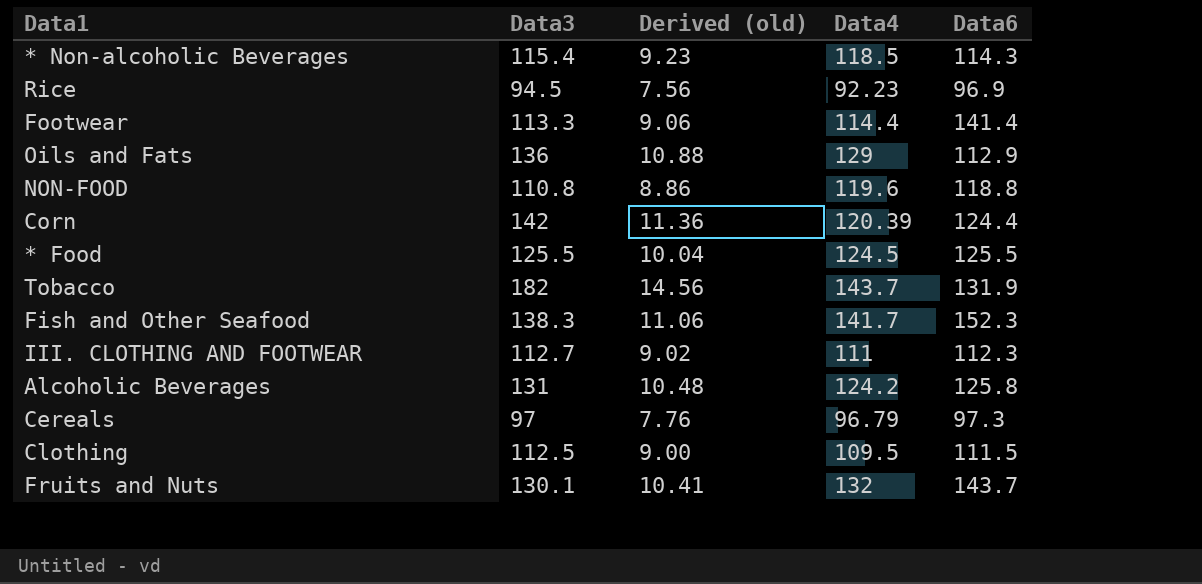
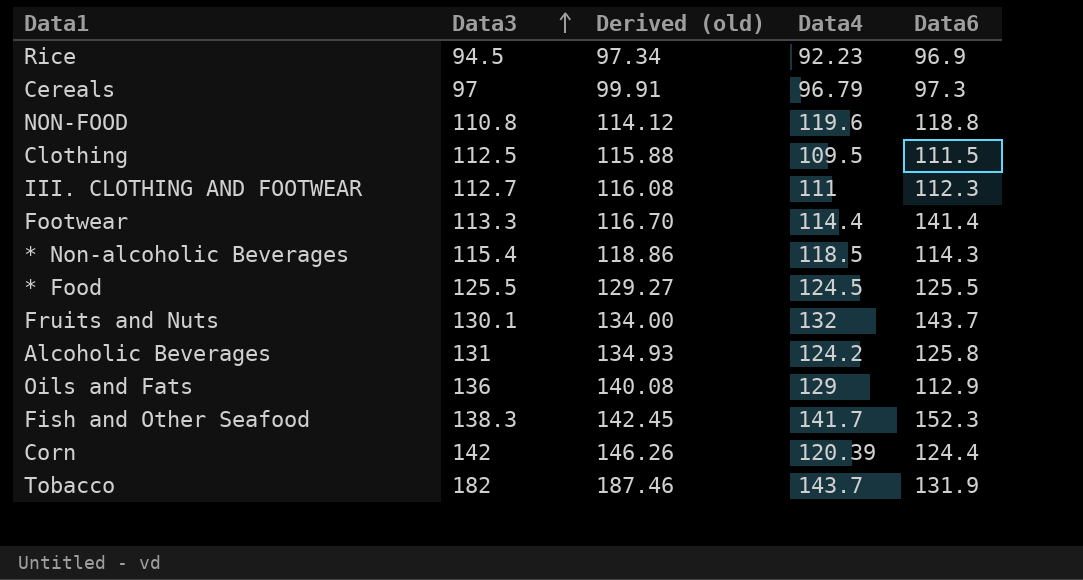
row order: none -> Data3 ascending
column Derived (old) | formula: [Data3] * 0.08 -> [Data3] * 1.03

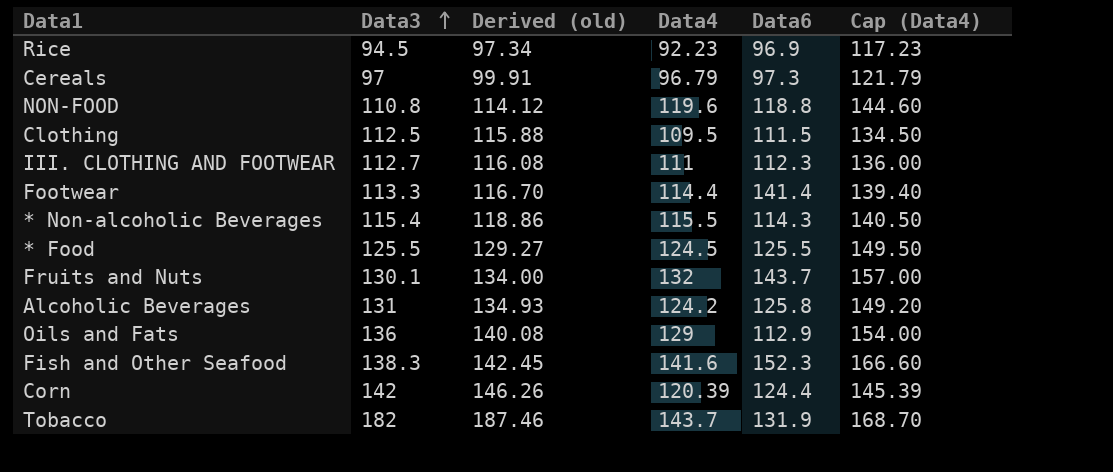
column Cap (Data4) | formula: none -> [Data4] + 25
* Non-alcoholic Beverages | Data4: 118.5 -> 115.5
Fish and Other Seafood | Data4: 141.7 -> 141.6

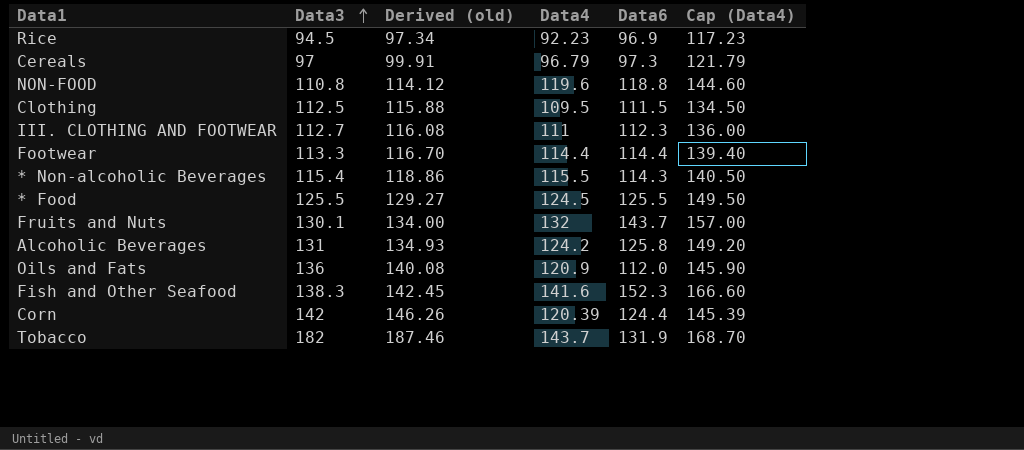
Footwear | Data6: 141.4 -> 114.4
Oils and Fats | Data4: 129 -> 120.9
Oils and Fats | Data6: 112.9 -> 112.0
Oils and Fats | Cap (Data4): 154.00 -> 145.90

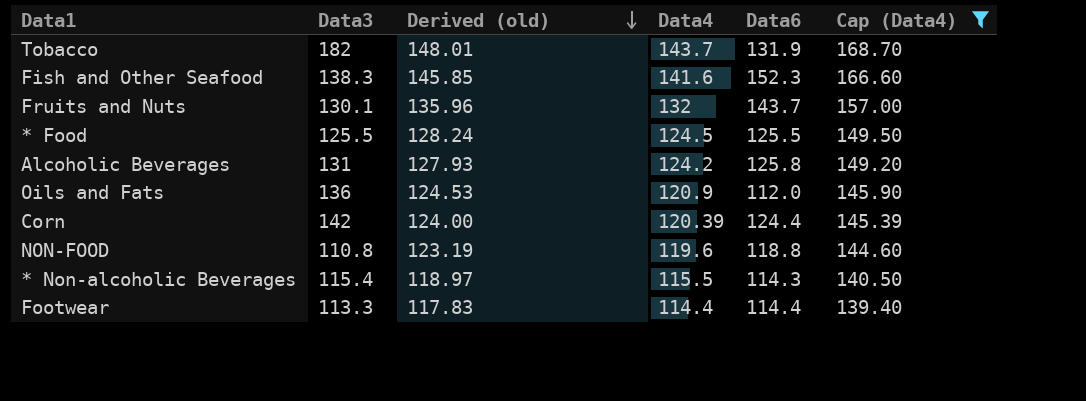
filter: none -> Cap (Data4) >= 139.40
row order: Data3 ascending -> Derived (old) descending
column Derived (old) | formula: [Data3] * 1.03 -> [Data4] * 1.03

